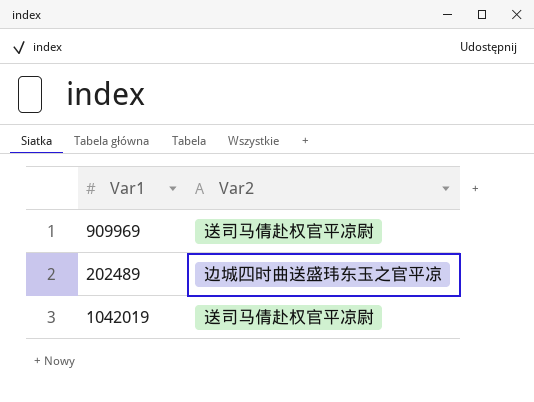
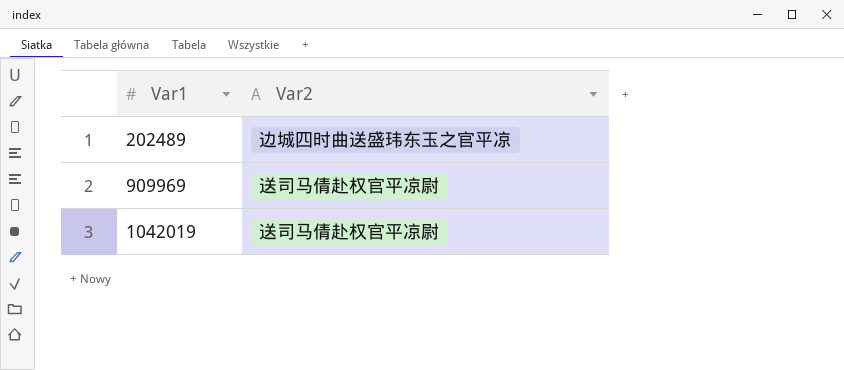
row order: none -> Var1 ascending

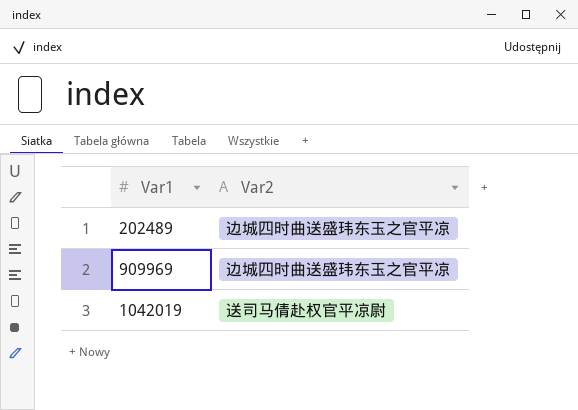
909969 | Var2: 送司马倩赴权官平凉尉 -> 边城四时曲送盛玮东玉之官平凉

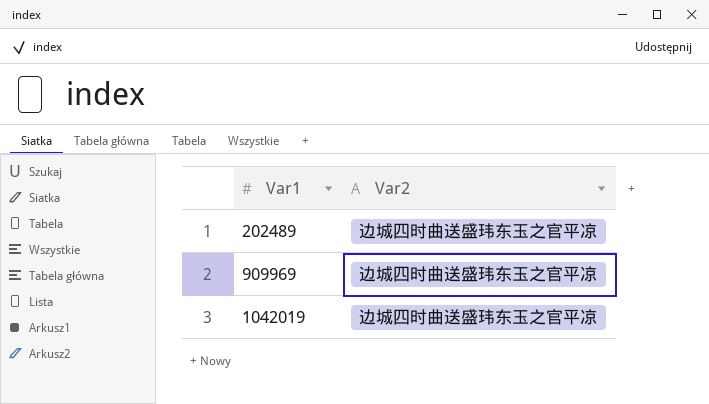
1042019 | Var2: 送司马倩赴权官平凉尉 -> 边城四时曲送盛玮东玉之官平凉

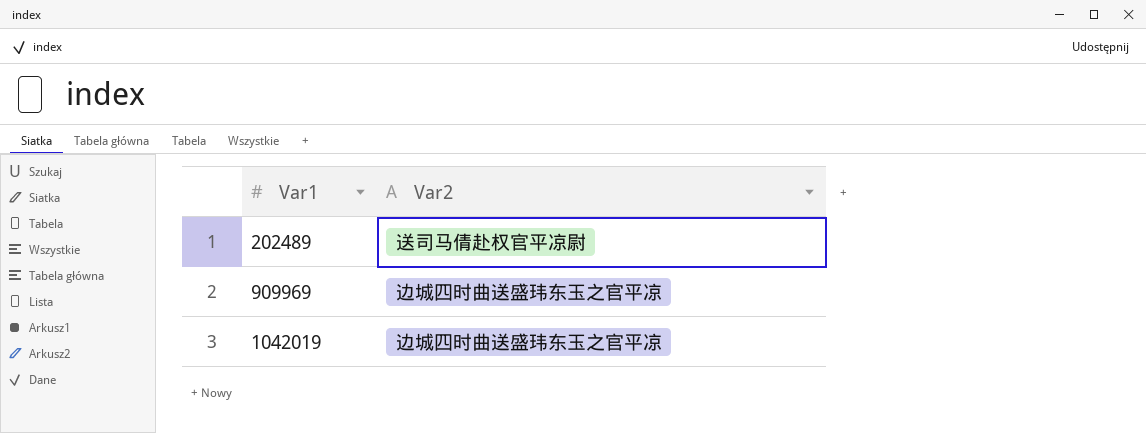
202489 | Var2: 边城四时曲送盛玮东玉之官平凉 -> 送司马倩赴权官平凉尉

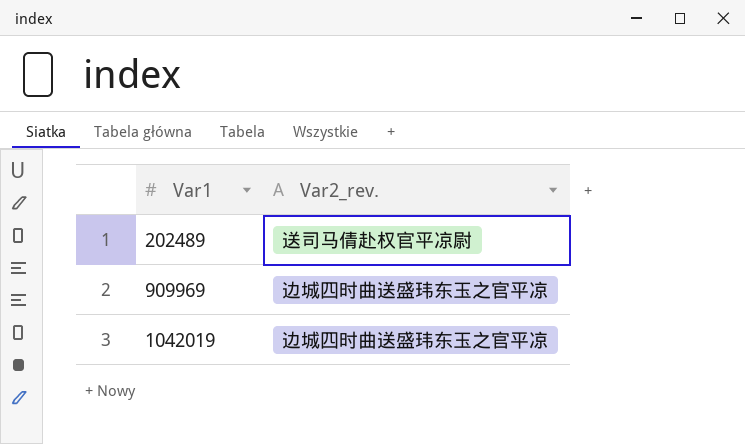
column name: Var2 -> Var2_rev.

